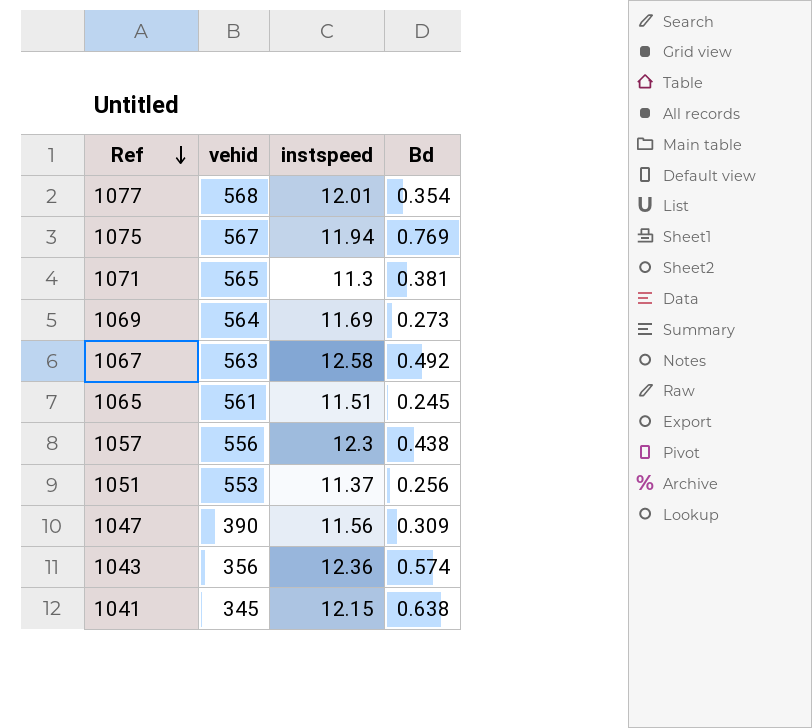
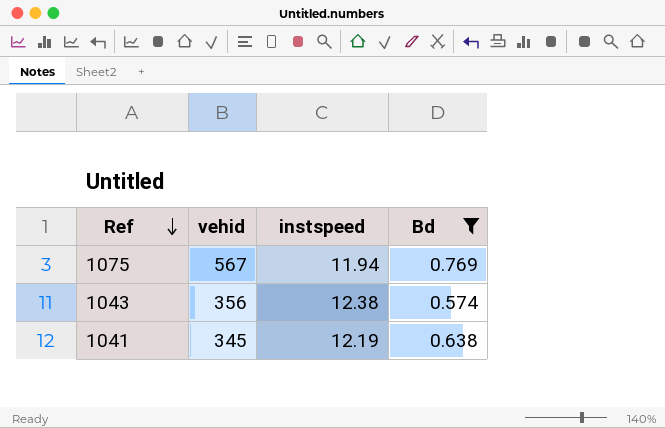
filter: none -> Bd >= 0.574
1043 | instspeed: 12.36 -> 12.38
1041 | instspeed: 12.15 -> 12.19

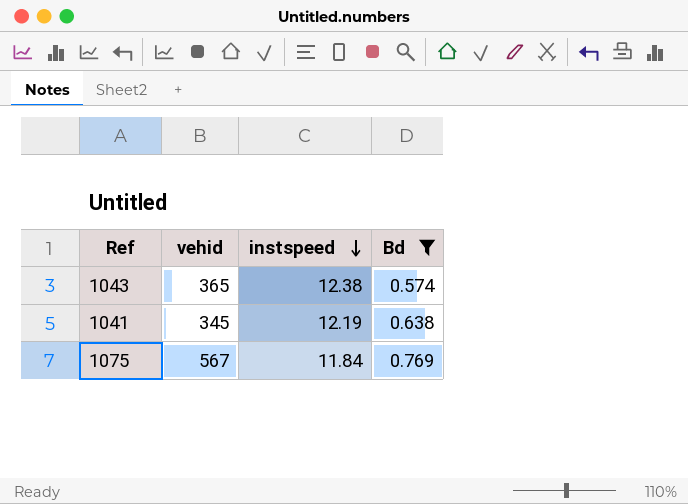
row order: Ref descending -> instspeed descending
1043 | vehid: 356 -> 365
1075 | instspeed: 11.94 -> 11.84

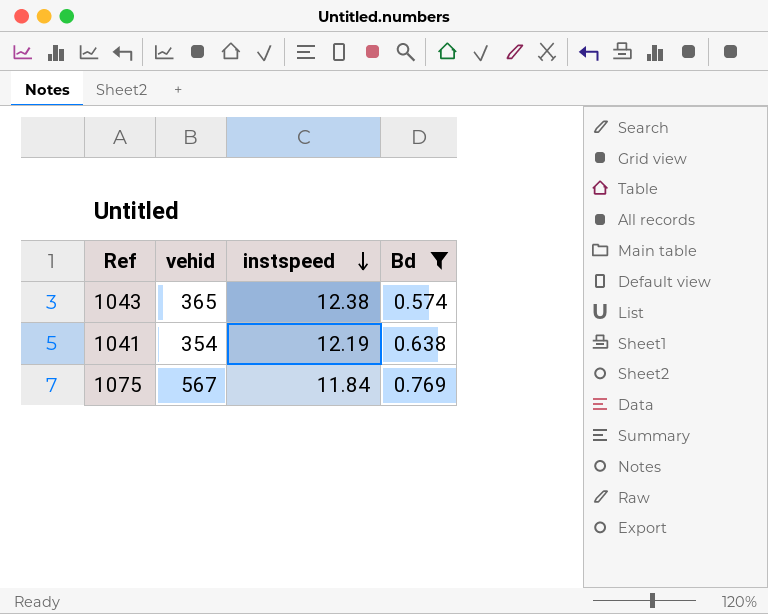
1041 | vehid: 345 -> 354

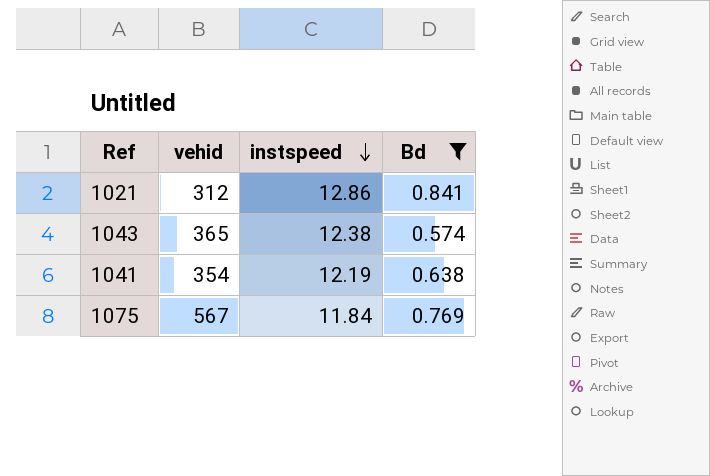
row 1021: none -> 312 | 12.86 | 0.841

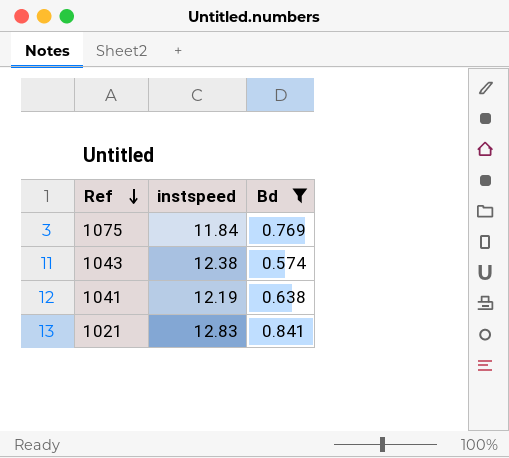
row order: instspeed descending -> Ref descending
column vehid | position: 2 -> none
1021 | instspeed: 12.86 -> 12.83

